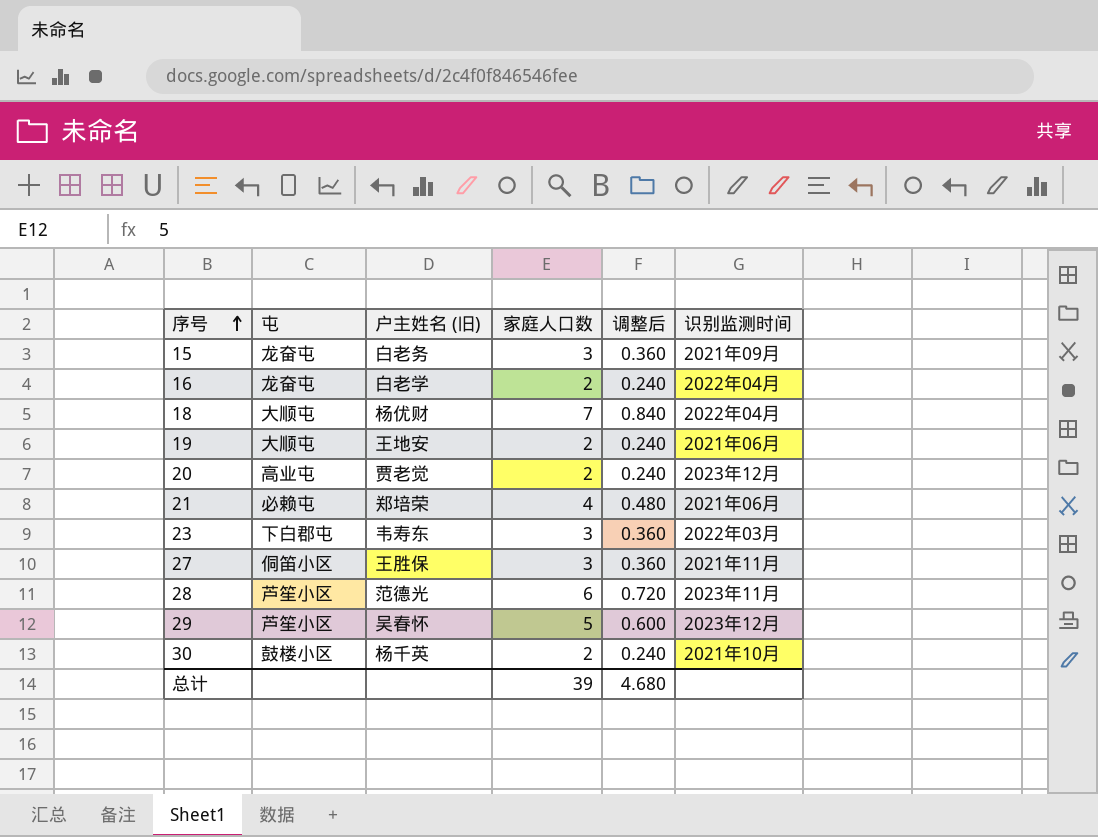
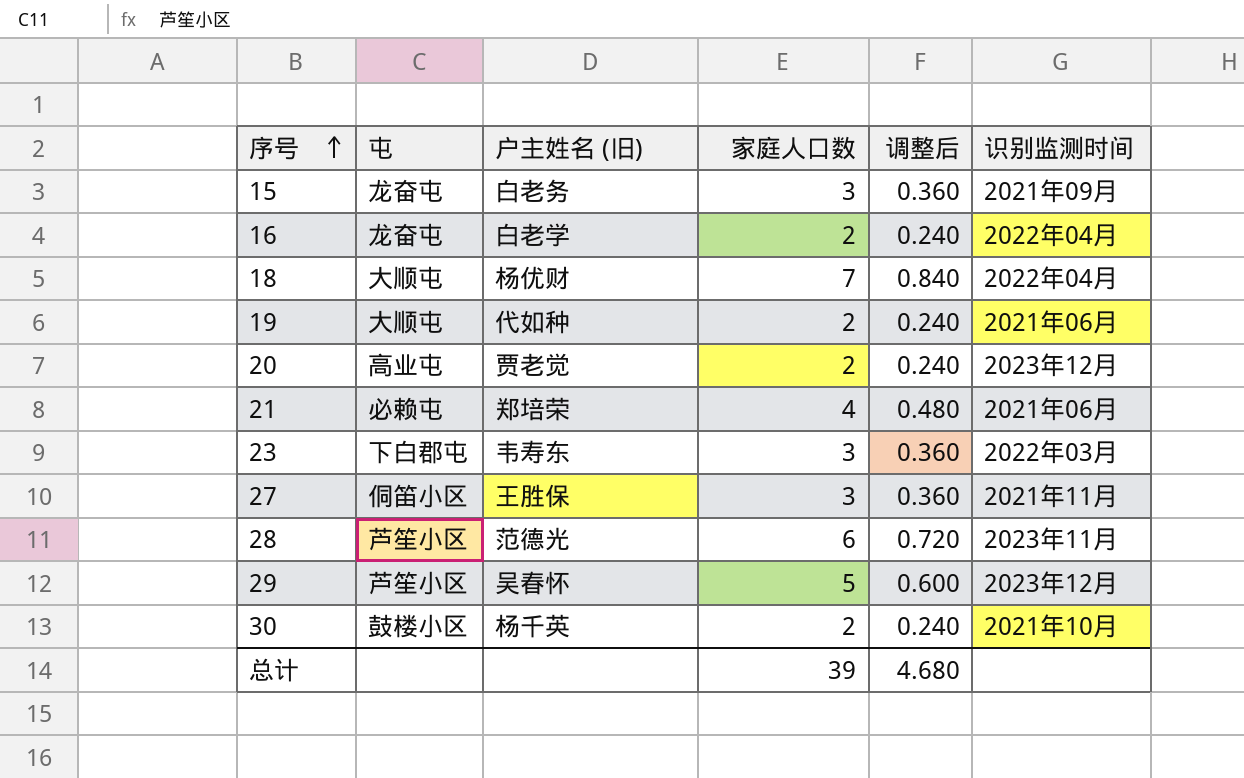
19 | 户主姓名 (旧): 王地安 -> 代如种

